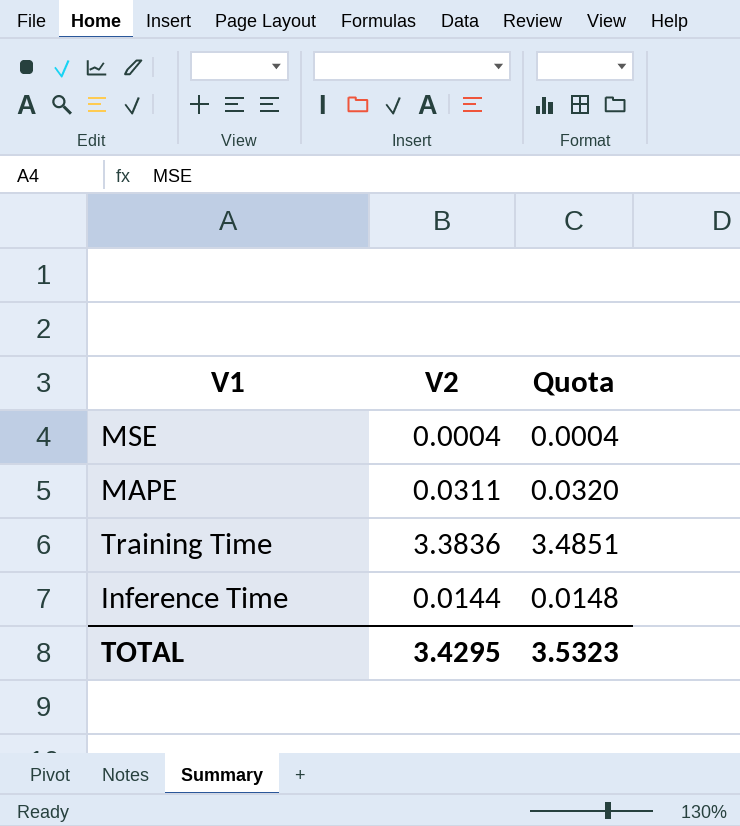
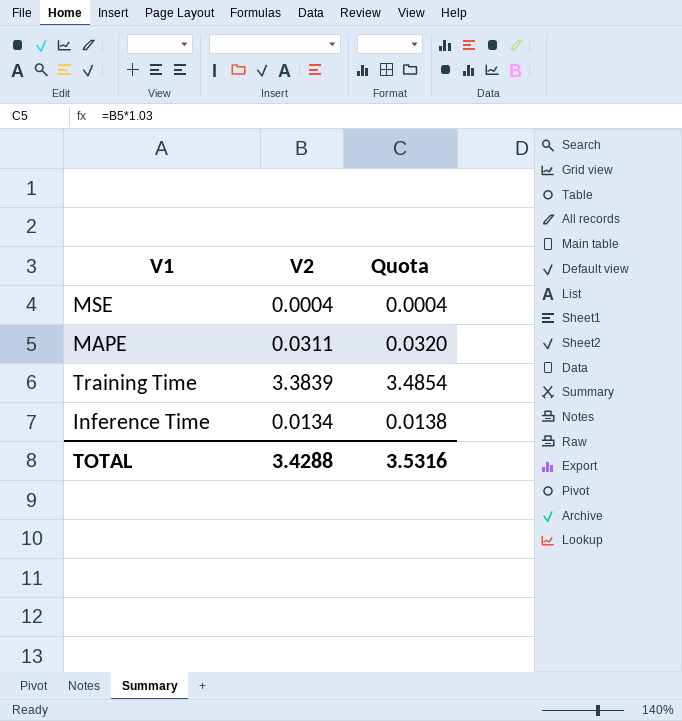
Training Time | V2: 3.3836 -> 3.3839
Training Time | Quota: 3.4851 -> 3.4854
Inference Time | V2: 0.0144 -> 0.0134
Inference Time | Quota: 0.0148 -> 0.0138
TOTAL | V2: 3.4295 -> 3.4288
TOTAL | Quota: 3.5323 -> 3.5316

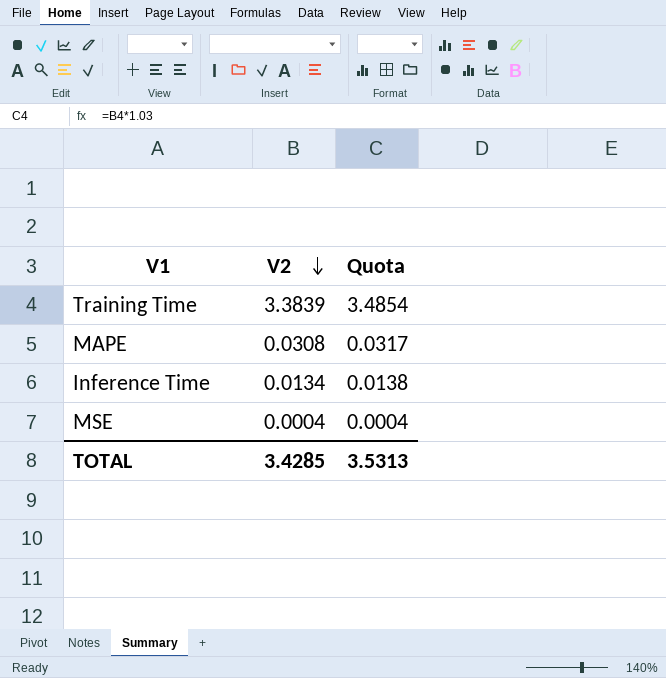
row order: none -> V2 descending
MAPE | V2: 0.0311 -> 0.0308
MAPE | Quota: 0.0320 -> 0.0317
TOTAL | V2: 3.4288 -> 3.4285
TOTAL | Quota: 3.5316 -> 3.5313

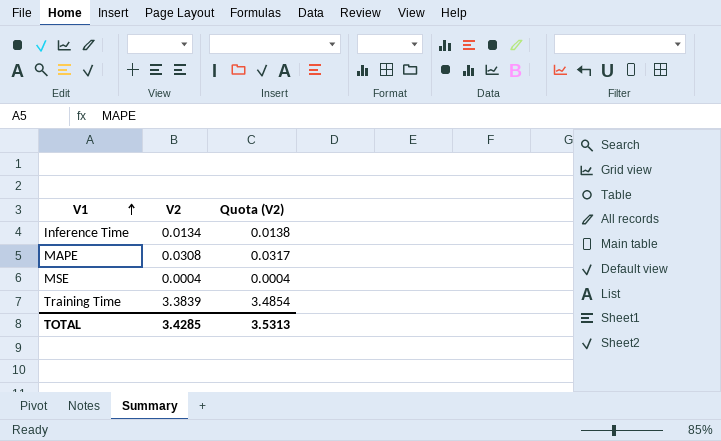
row order: V2 descending -> V1 ascending
column name: Quota -> Quota (V2)

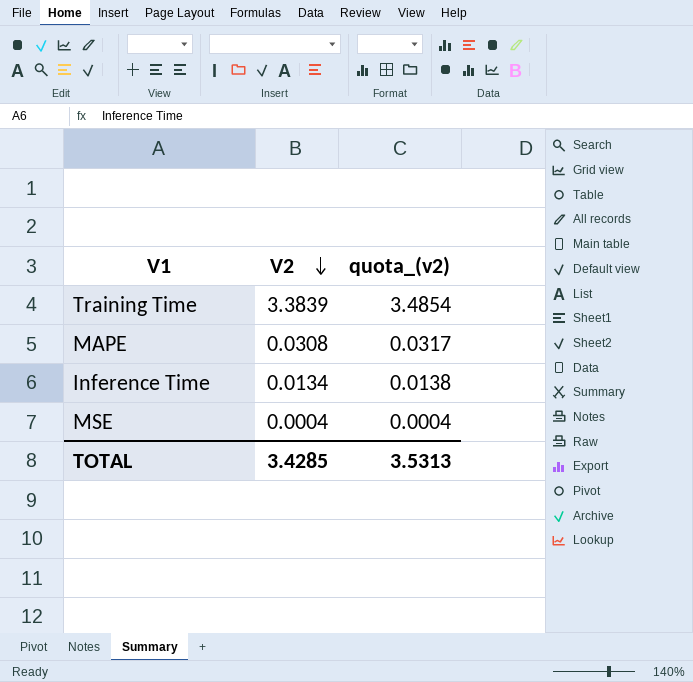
row order: V1 ascending -> V2 descending
column name: Quota (V2) -> quota_(v2)

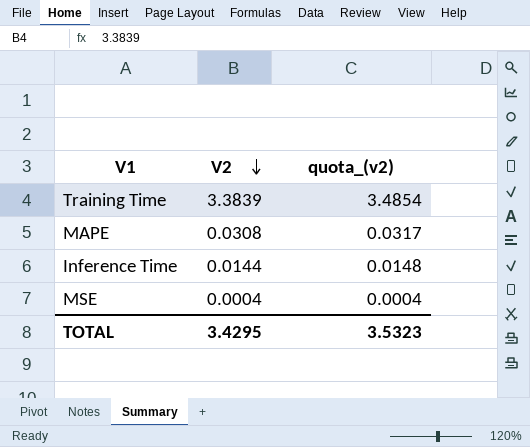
Inference Time | V2: 0.0134 -> 0.0144
Inference Time | quota_(v2): 0.0138 -> 0.0148
TOTAL | V2: 3.4285 -> 3.4295
TOTAL | quota_(v2): 3.5313 -> 3.5323

